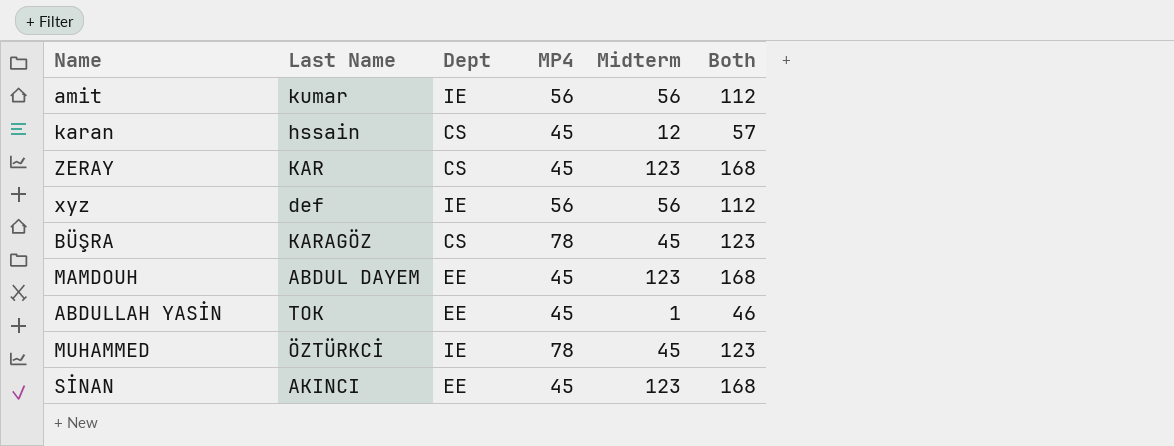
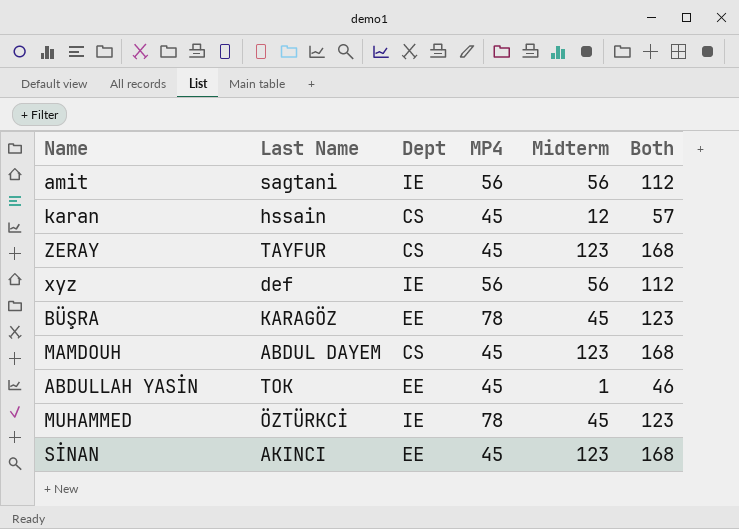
amit | Last Name: kumar -> sagtani
ZERAY | Last Name: KAR -> TAYFUR
BÜŞRA | Dept: CS -> EE
MAMDOUH | Dept: EE -> CS

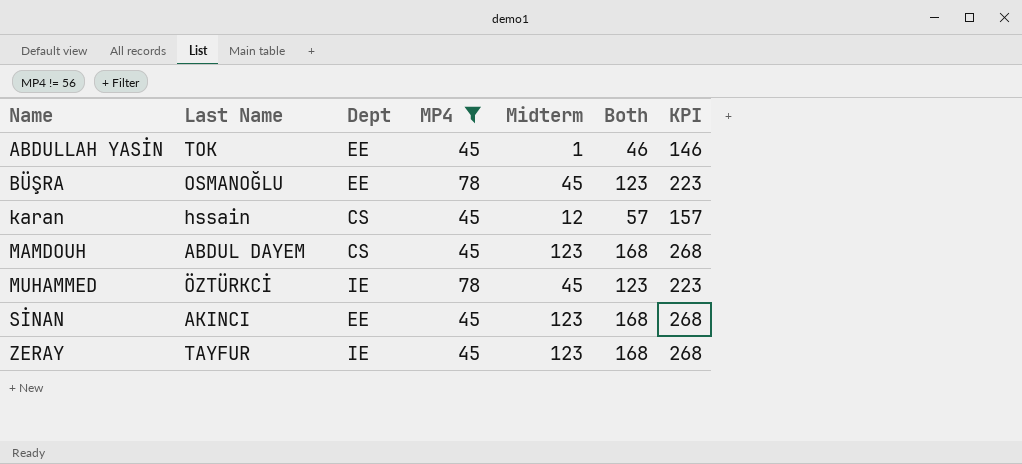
filter: none -> MP4 != 56
row order: none -> Name ascending
column KPI | formula: none -> [Both] + 100
BÜŞRA | Last Name: KARAGÖZ -> OSMANOĞLU
ZERAY | Dept: CS -> IE

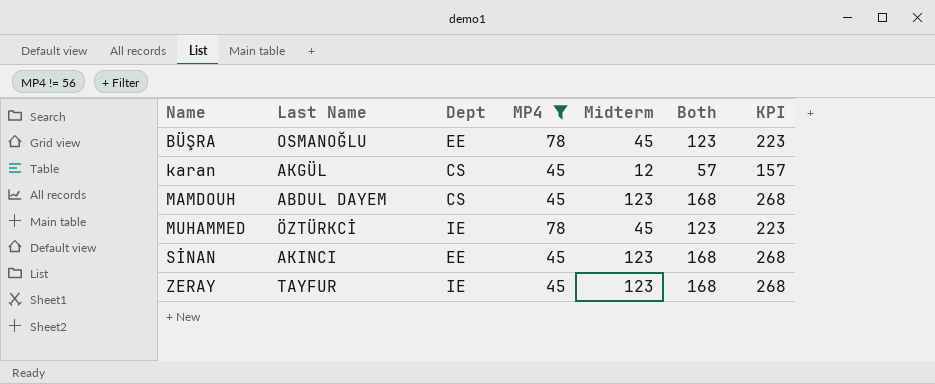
row ABDULLAH YASİN: TOK | EE | 45 | 1 | 46 | 146 -> none
karan | Last Name: hssain -> AKGÜL

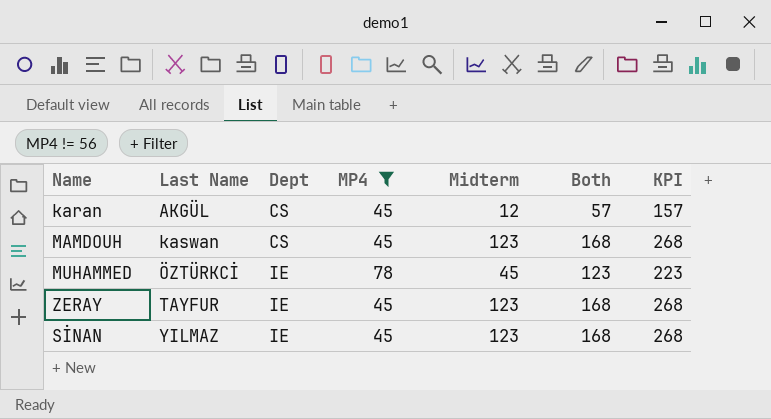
row order: Name ascending -> Last Name ascending
row BÜŞRA: OSMANOĞLU | EE | 78 | 45 | 123 | 223 -> none
MAMDOUH | Last Name: ABDUL DAYEM -> kaswan
SİNAN | Last Name: AKINCI -> YILMAZ
SİNAN | Dept: EE -> IE

